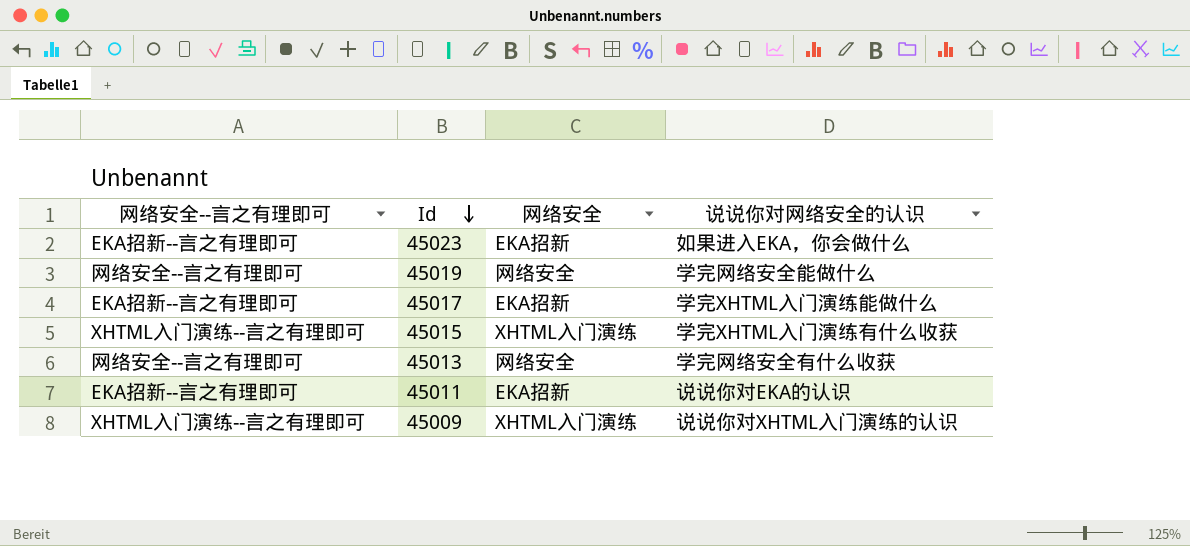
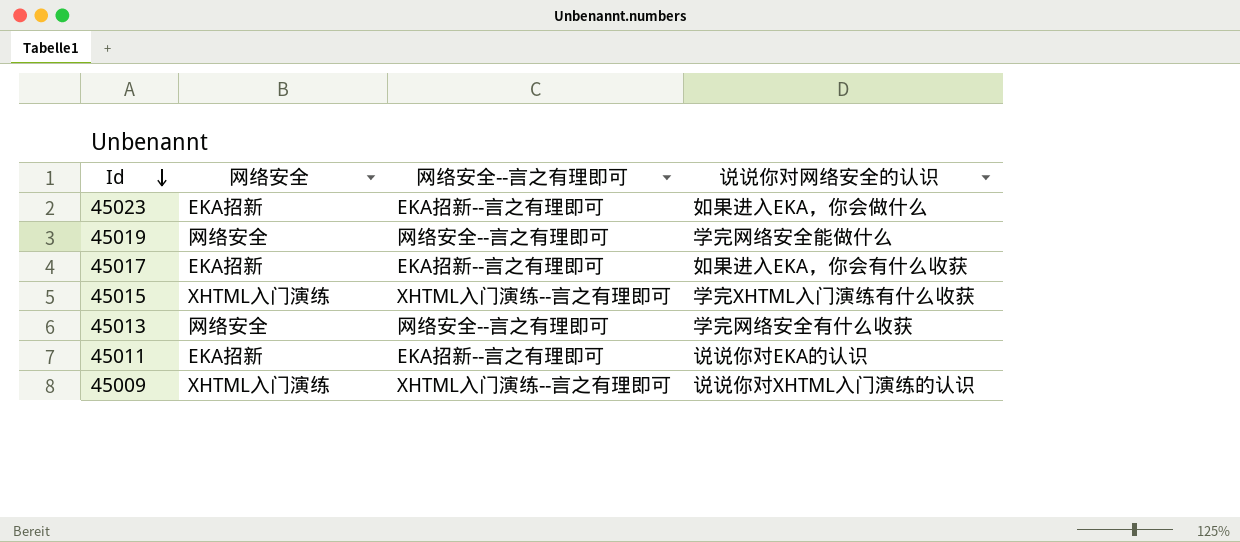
column 网络安全--言之有理即可 | position: 1 -> 3
45017 | 说说你对网络安全的认识: 学完XHTML入门演练能做什么 -> 如果进入EKA，你会有什么收获

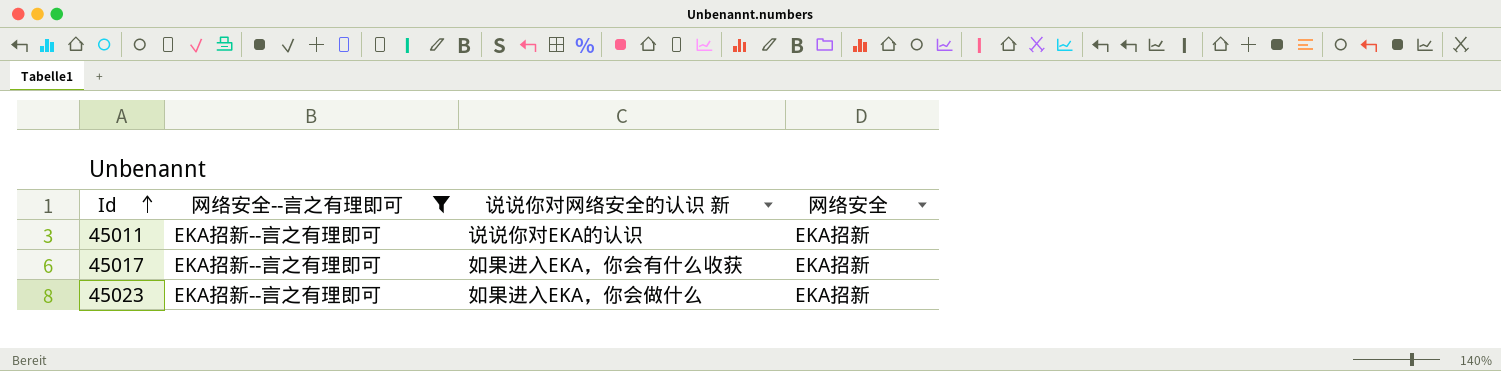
filter: none -> 网络安全--言之有理即可 = EKA招新--言之有理即可
row order: Id descending -> Id ascending
column name: 说说你对网络安全的认识 -> 说说你对网络安全的认识 新
column 网络安全 | position: 2 -> 4

